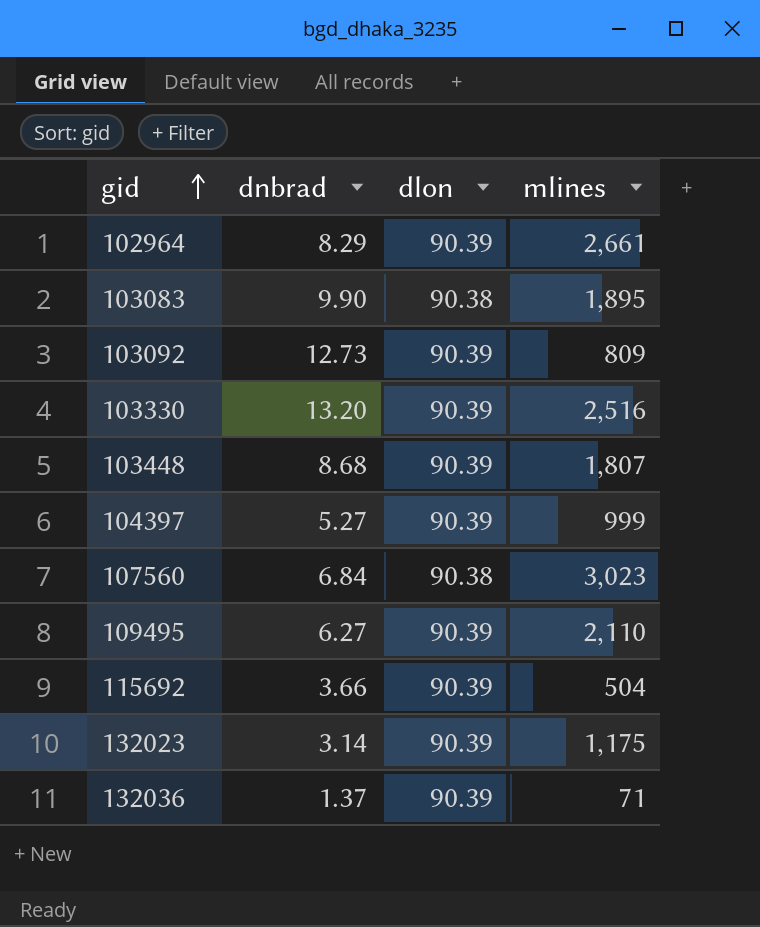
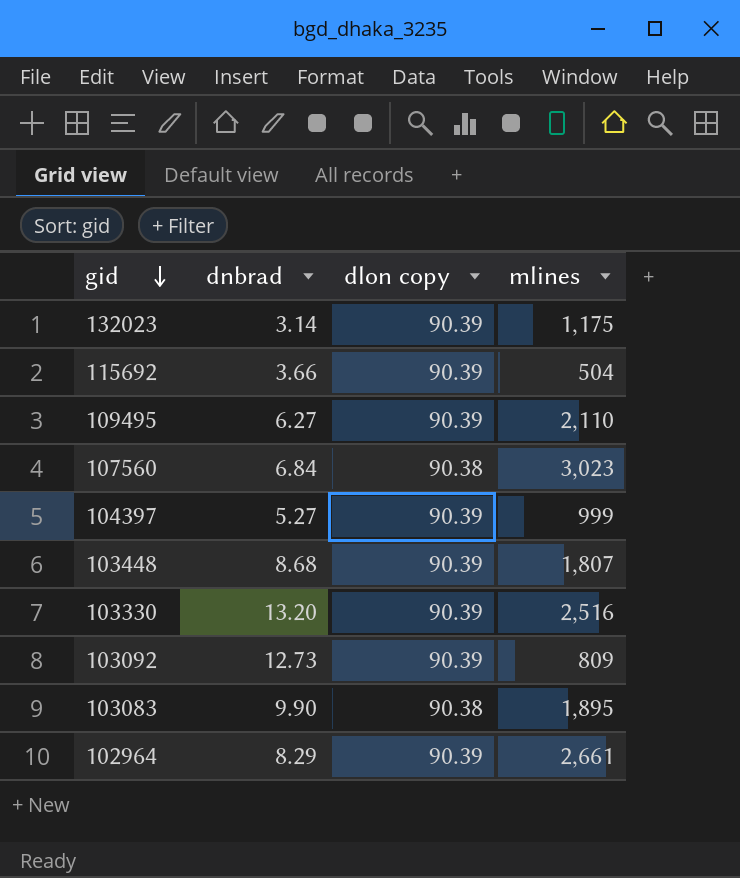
row order: gid ascending -> gid descending
column name: dlon -> dlon copy
row 132036: 1.37 | 90.39 | 71 -> none

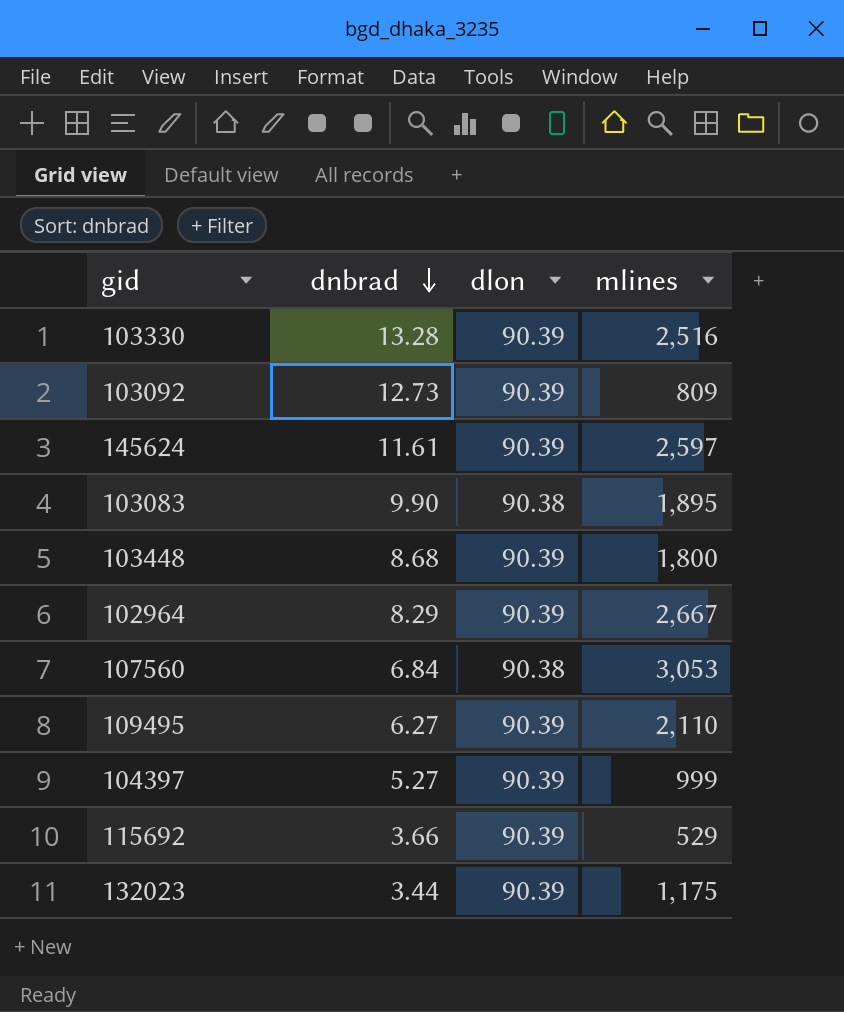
row order: gid descending -> dnbrad descending
column name: dlon copy -> dlon
103330 | dnbrad: 13.20 -> 13.28
row 145624: none -> 11.61 | 90.39 | 2,597
103448 | mlines: 1,807 -> 1,800
102964 | mlines: 2,661 -> 2,667
107560 | mlines: 3,023 -> 3,053
115692 | mlines: 504 -> 529
132023 | dnbrad: 3.14 -> 3.44

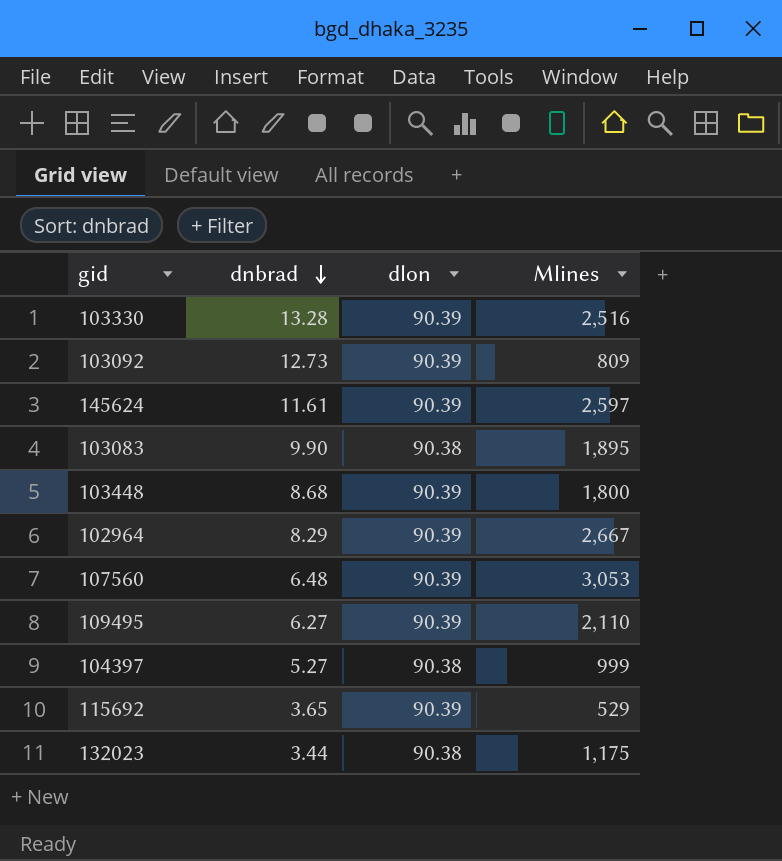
column name: mlines -> Mlines
107560 | dnbrad: 6.84 -> 6.48
107560 | dlon: 90.38 -> 90.39
104397 | dlon: 90.39 -> 90.38
115692 | dnbrad: 3.66 -> 3.65
132023 | dlon: 90.39 -> 90.38

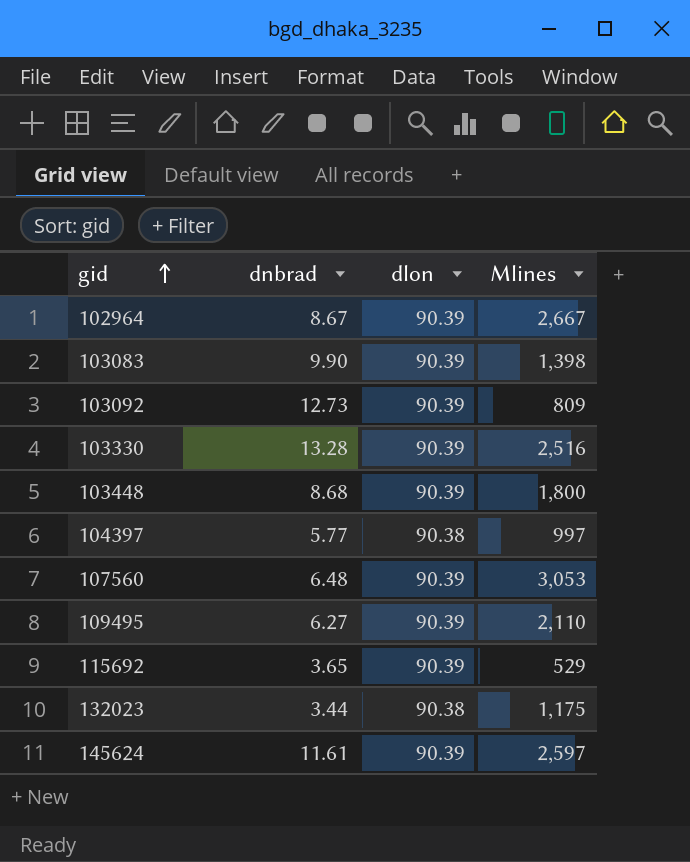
row order: dnbrad descending -> gid ascending
102964 | dnbrad: 8.29 -> 8.67
103083 | dlon: 90.38 -> 90.39
103083 | Mlines: 1,895 -> 1,398
104397 | dnbrad: 5.27 -> 5.77
104397 | Mlines: 999 -> 997

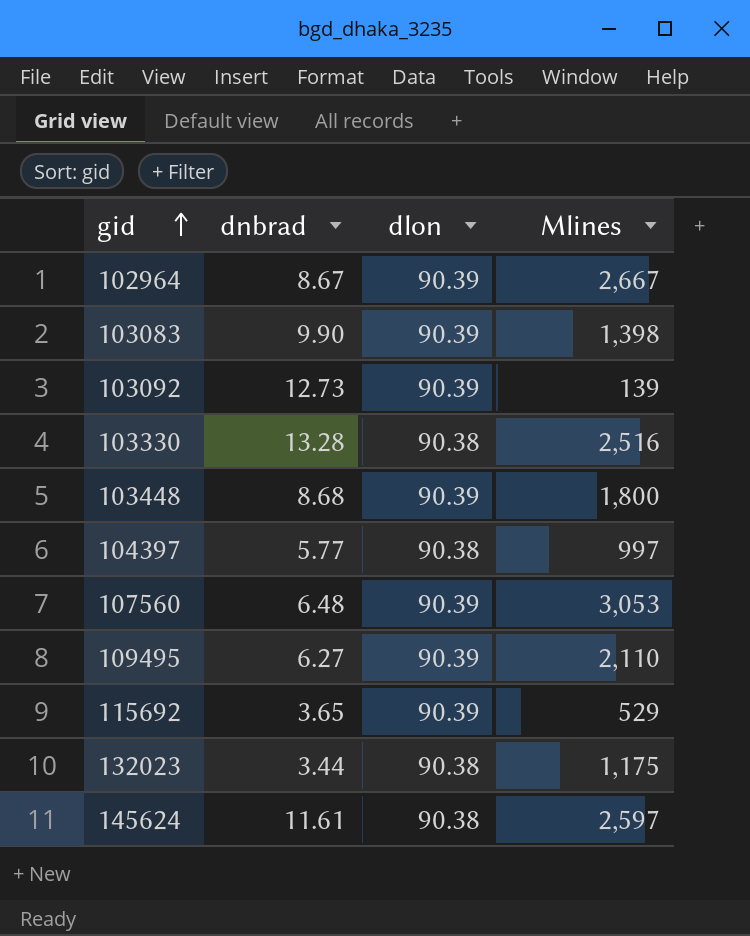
103092 | Mlines: 809 -> 139
103330 | dlon: 90.39 -> 90.38
145624 | dlon: 90.39 -> 90.38

